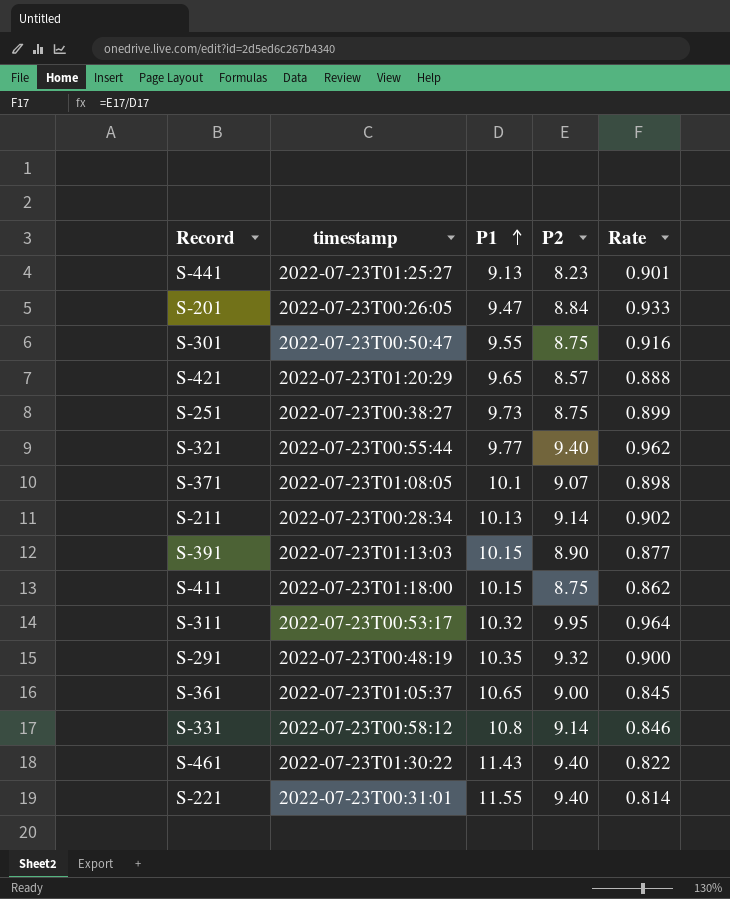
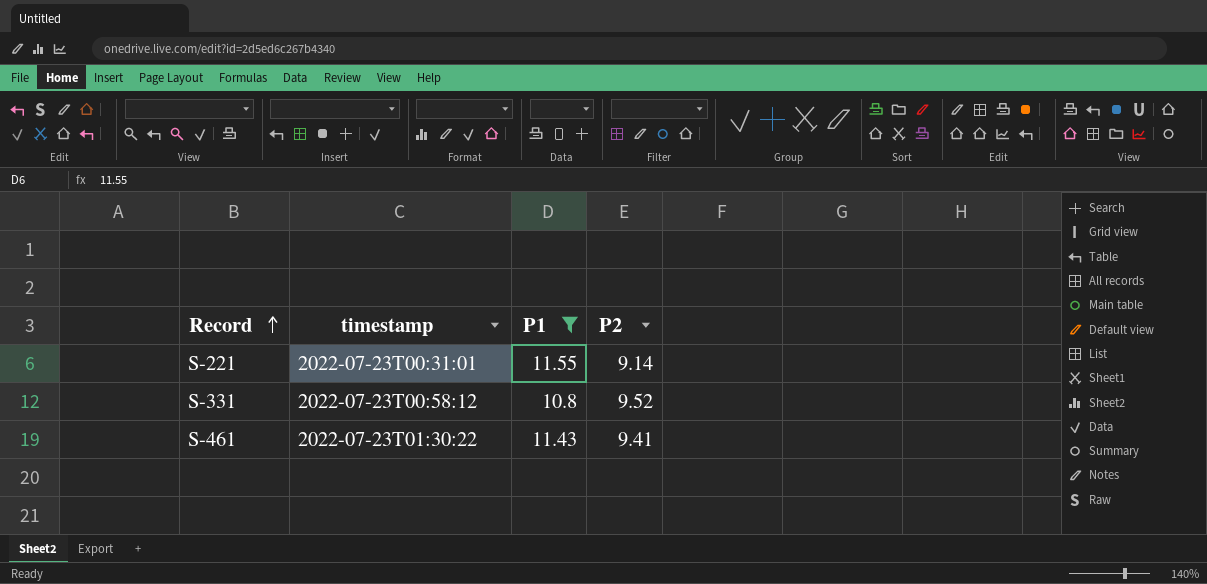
filter: none -> P1 >= 10.8
row order: P1 ascending -> Record ascending
column Rate | formula: [P2] / [P1] -> none
S-221 | P2: 9.40 -> 9.14
S-331 | P2: 9.14 -> 9.52
S-461 | P2: 9.40 -> 9.41

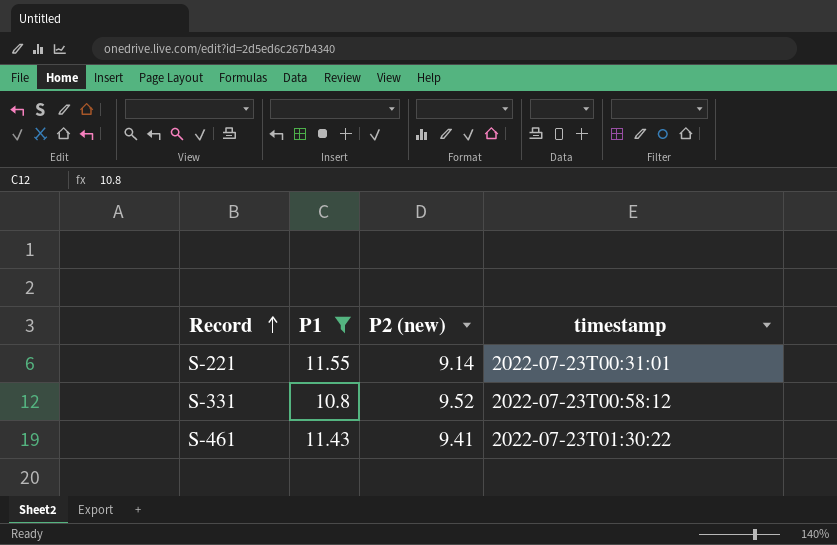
column name: P2 -> P2 (new)
column timestamp | position: 2 -> 4

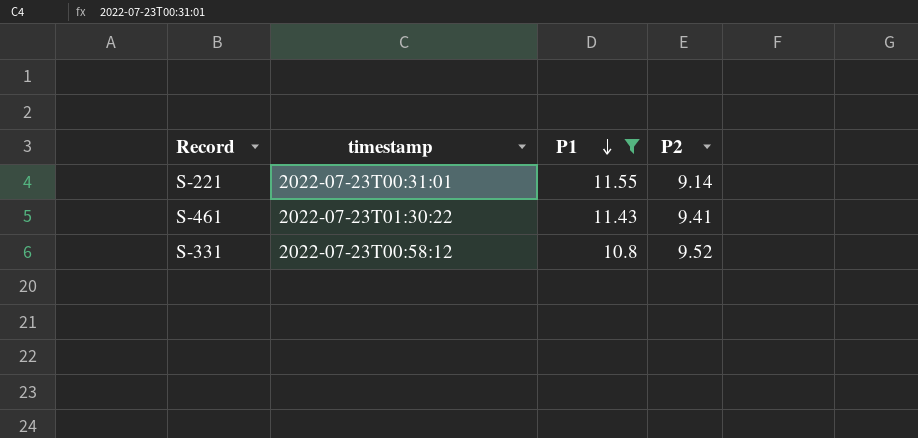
row order: Record ascending -> P1 descending
column timestamp | position: 4 -> 2
column name: P2 (new) -> P2

